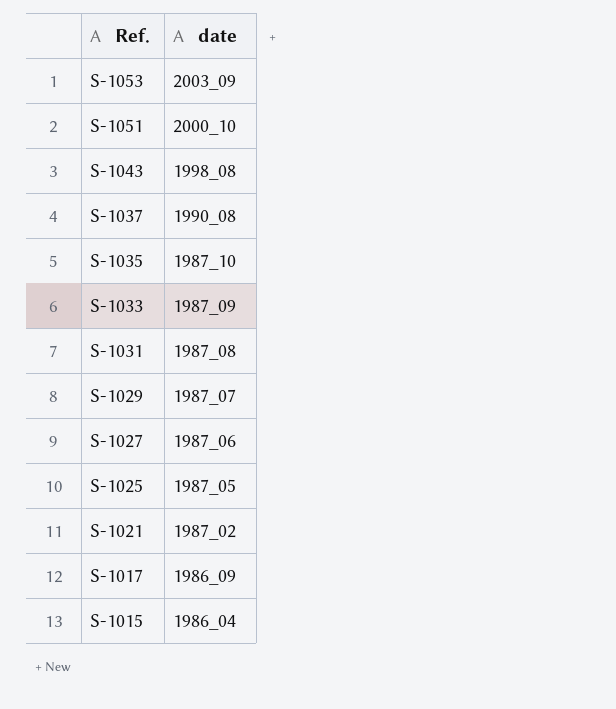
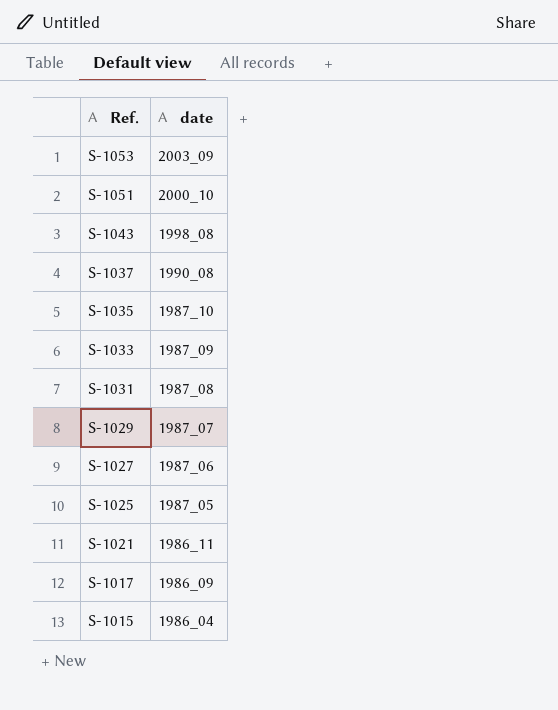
S-1021 | date: 1987_02 -> 1986_11

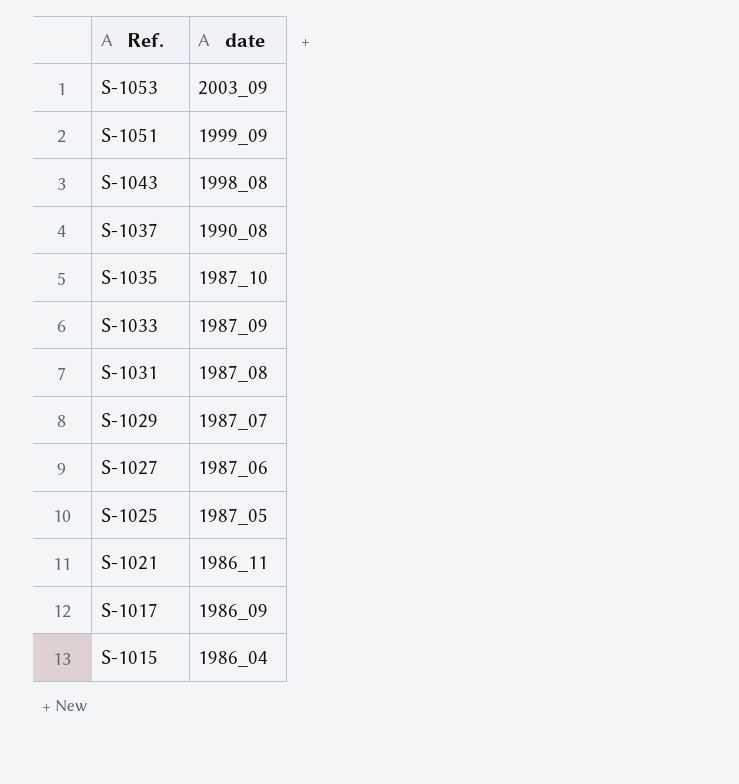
S-1051 | date: 2000_10 -> 1999_09

